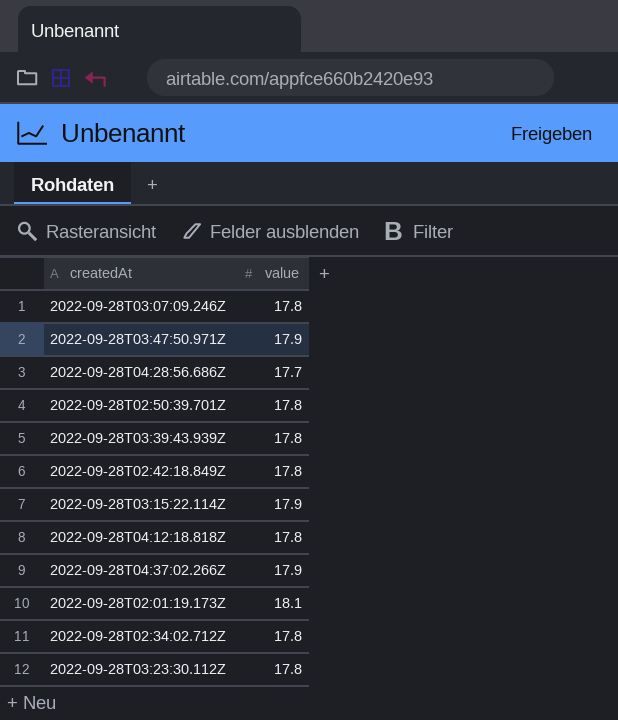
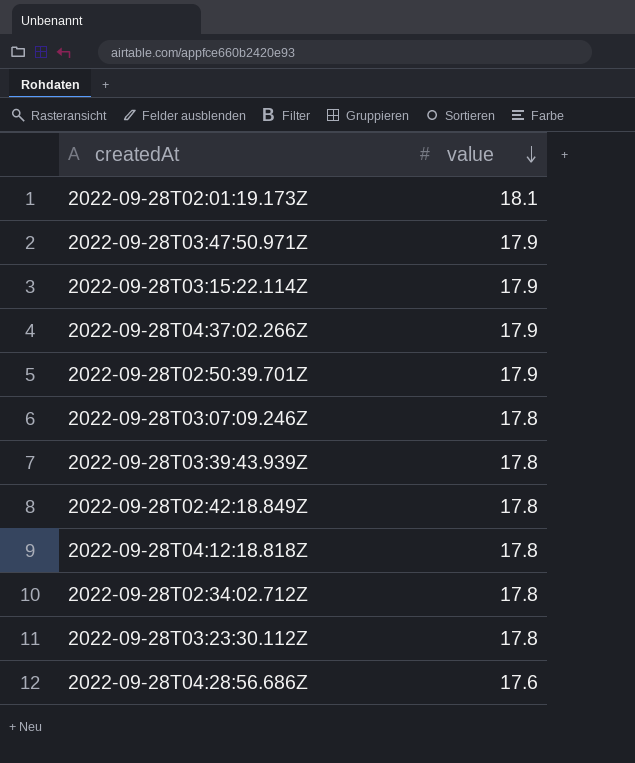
row order: none -> value descending
2022-09-28T02:50:39.701Z | value: 17.8 -> 17.9
2022-09-28T04:28:56.686Z | value: 17.7 -> 17.6

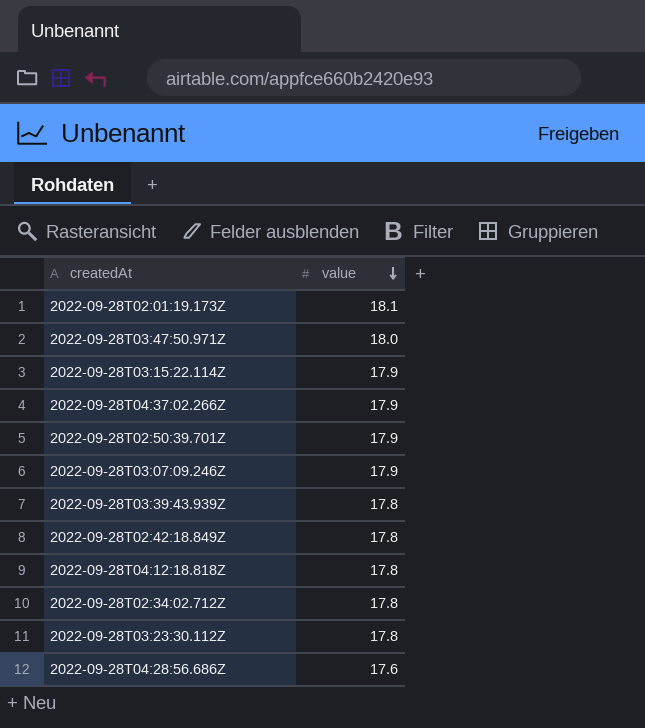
2022-09-28T03:47:50.971Z | value: 17.9 -> 18.0
2022-09-28T03:07:09.246Z | value: 17.8 -> 17.9

